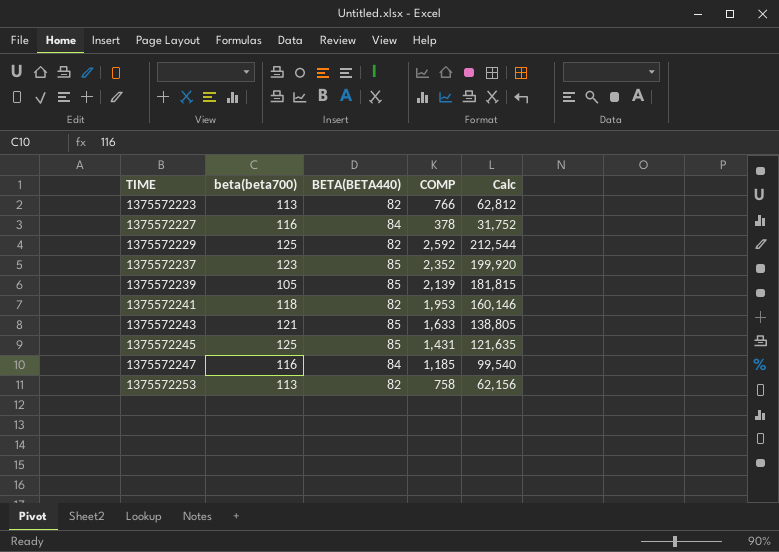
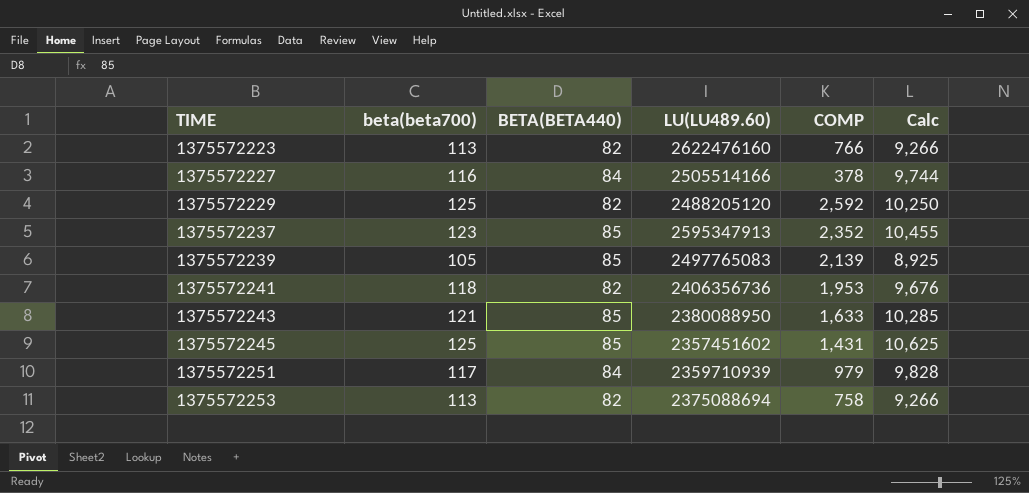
column LU(LU489.60) | position: none -> 4
column Calc | formula: [BETA(BETA440)] * [COMP] -> [beta(beta700)] * [BETA(BETA440)]
row 1375572247: 116 | 84 | 1,185 | 99,540 -> none
row 1375572251: none -> 117 | 84 | 2359710939 | 979 | 9,828

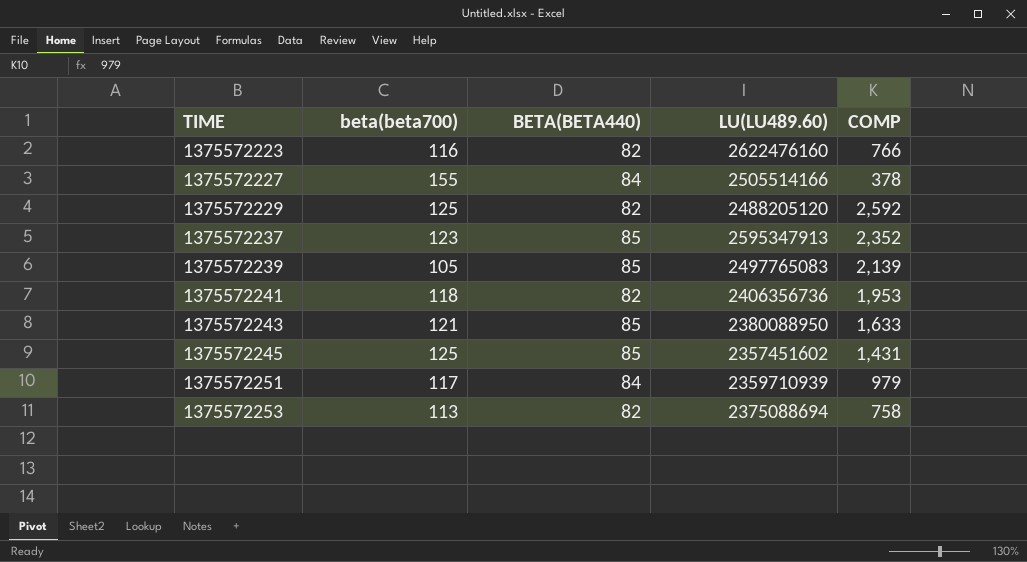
column Calc | formula: [beta(beta700)] * [BETA(BETA440)] -> none
1375572223 | beta(beta700): 113 -> 116
1375572227 | beta(beta700): 116 -> 155

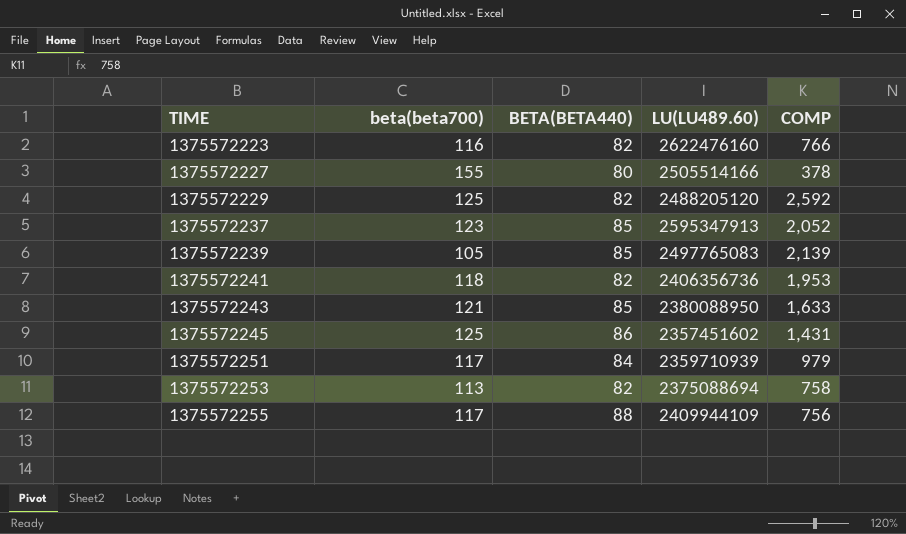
1375572227 | BETA(BETA440): 84 -> 80
1375572237 | COMP: 2,352 -> 2,052
1375572245 | BETA(BETA440): 85 -> 86
row 1375572255: none -> 117 | 88 | 2409944109 | 756

